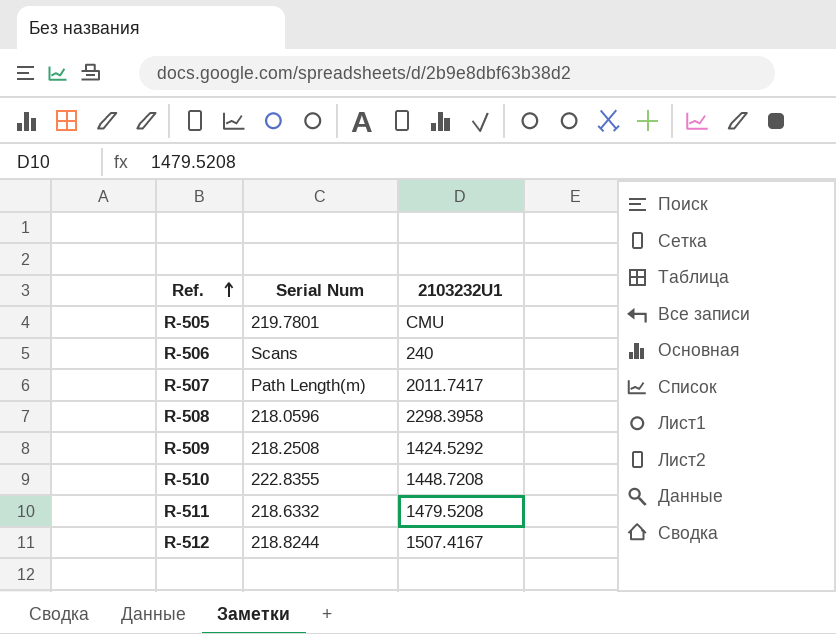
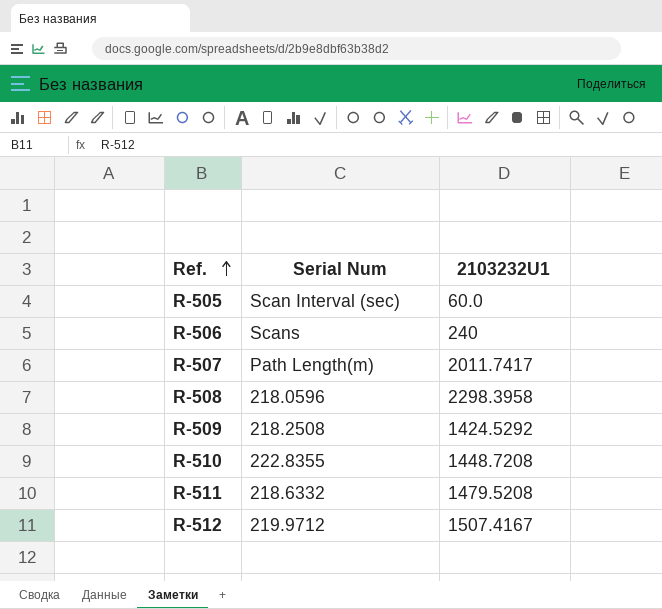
R-505 | Serial Num: 219.7801 -> Scan Interval (sec)
R-505 | 2103232U1: CMU -> 60.0
R-512 | Serial Num: 218.8244 -> 219.9712

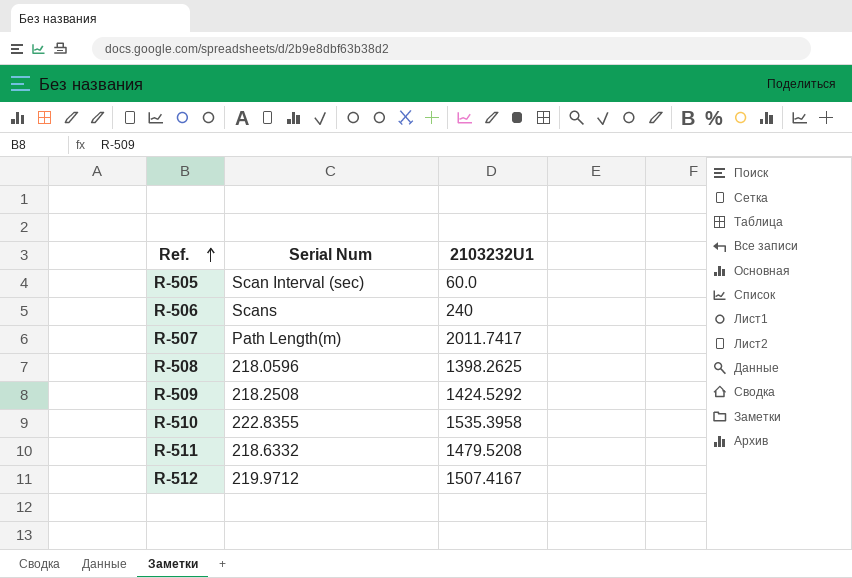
R-508 | 2103232U1: 2298.3958 -> 1398.2625
R-510 | 2103232U1: 1448.7208 -> 1535.3958

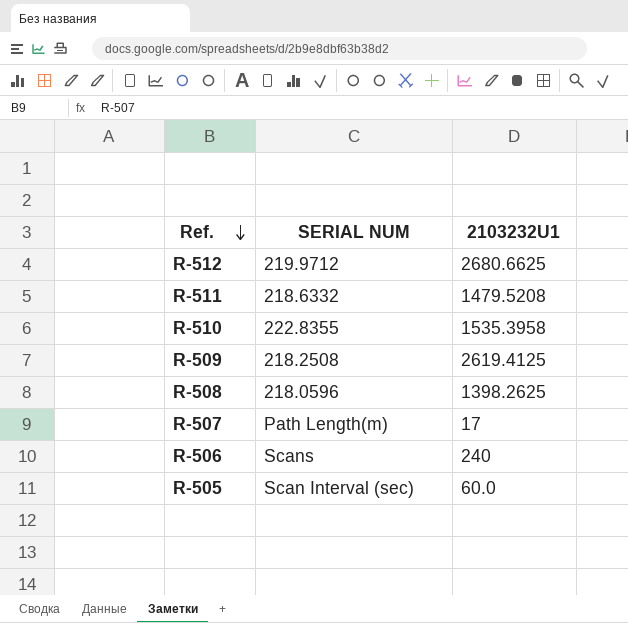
row order: Ref. ascending -> Ref. descending
column name: Serial Num -> SERIAL NUM
R-512 | 2103232U1: 1507.4167 -> 2680.6625
R-509 | 2103232U1: 1424.5292 -> 2619.4125
R-507 | 2103232U1: 2011.7417 -> 17

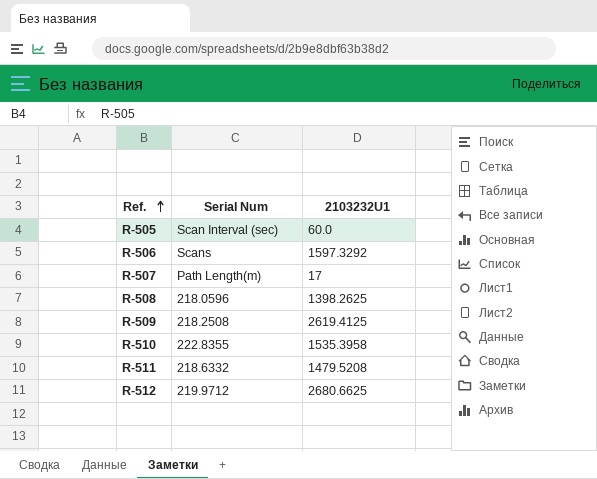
row order: Ref. descending -> Ref. ascending
column name: SERIAL NUM -> Serial Num
R-506 | 2103232U1: 240 -> 1597.3292

